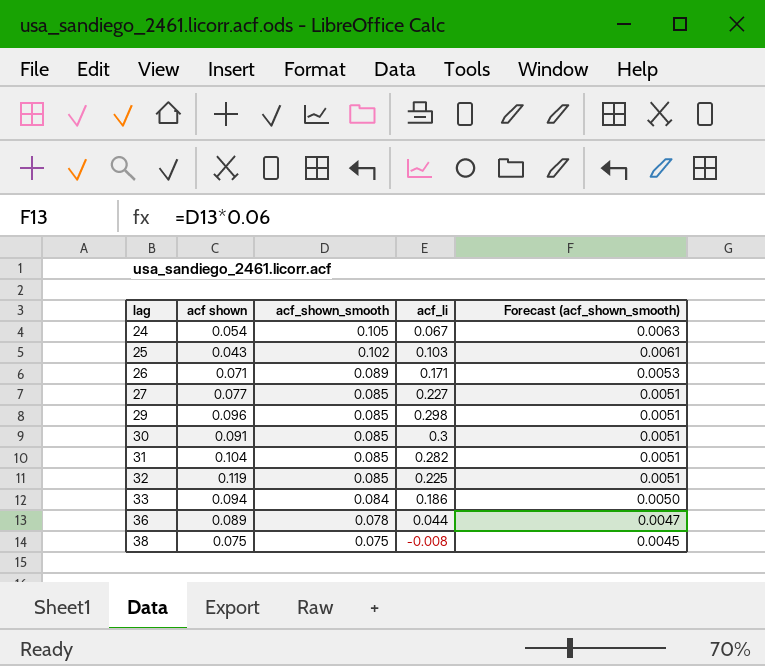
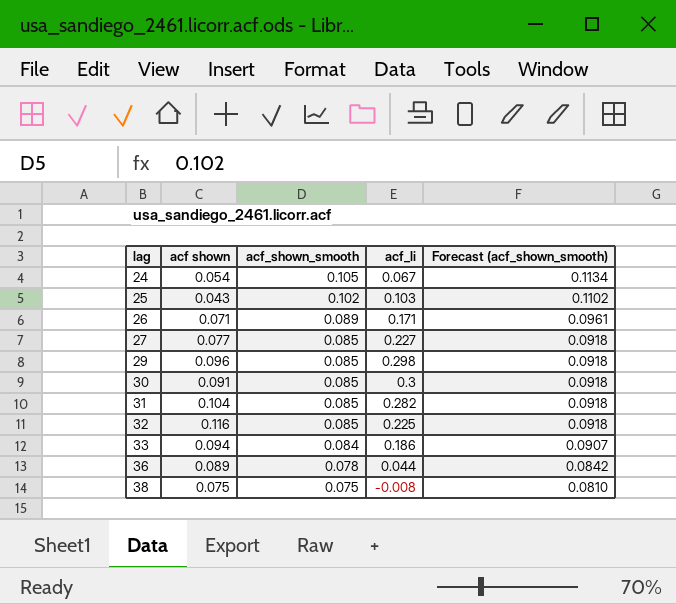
column Forecast (acf_shown_smooth) | formula: [acf_shown_smooth] * 0.06 -> [acf_shown_smooth] * 1.08
32 | acf shown: 0.119 -> 0.116

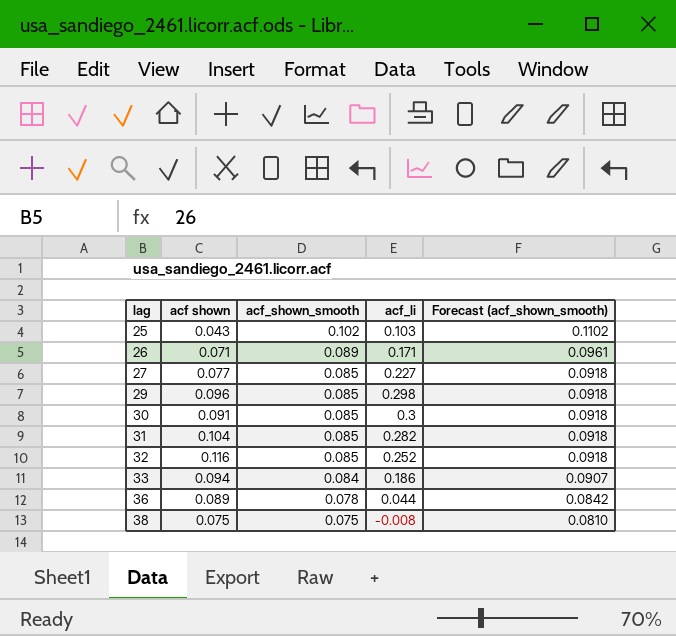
row 24: 0.054 | 0.105 | 0.067 | 0.1134 -> none
32 | acf_li: 0.225 -> 0.252

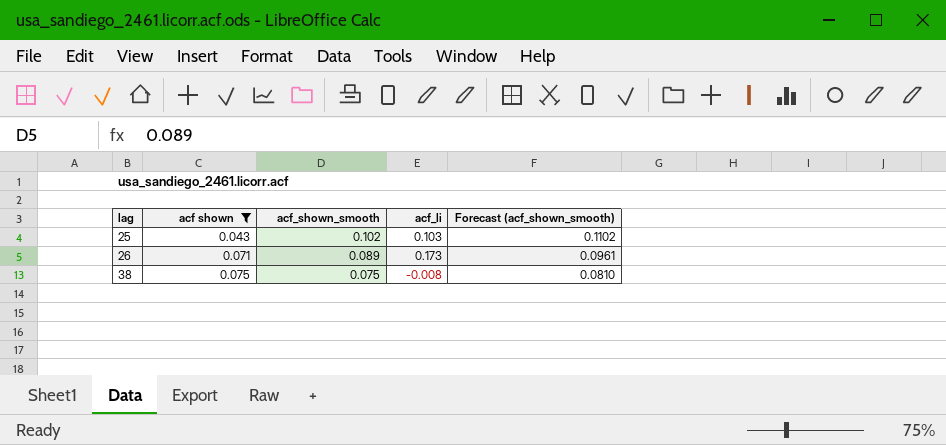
filter: none -> acf shown <= 0.075
26 | acf_li: 0.171 -> 0.173

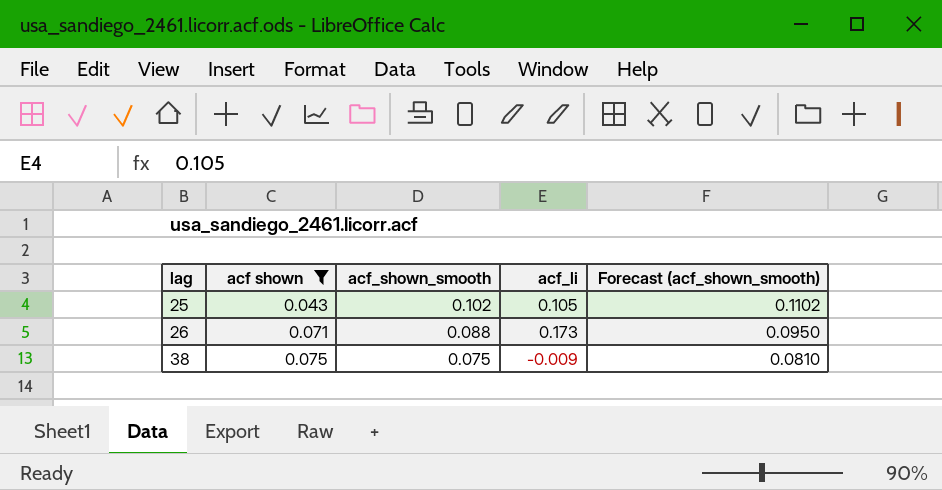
25 | acf_li: 0.103 -> 0.105
26 | acf_shown_smooth: 0.089 -> 0.088
26 | Forecast (acf_shown_smooth): 0.0961 -> 0.0950
38 | acf_li: -0.008 -> -0.009

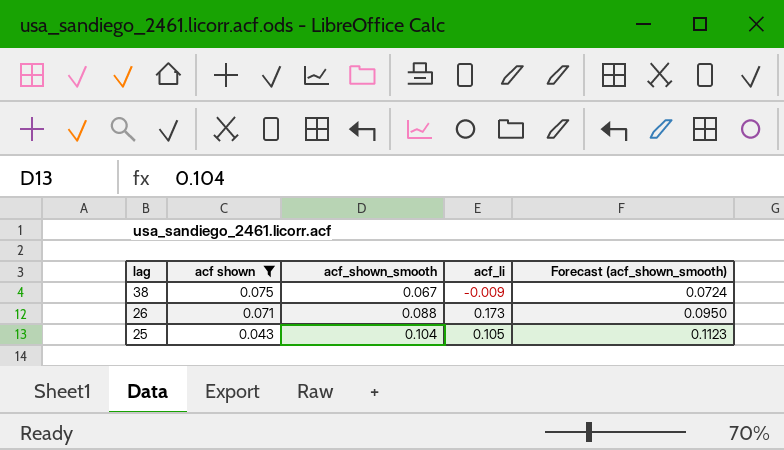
row order: lag ascending -> lag descending
38 | acf_shown_smooth: 0.075 -> 0.067
38 | Forecast (acf_shown_smooth): 0.0810 -> 0.0724
25 | acf_shown_smooth: 0.102 -> 0.104
25 | Forecast (acf_shown_smooth): 0.1102 -> 0.1123

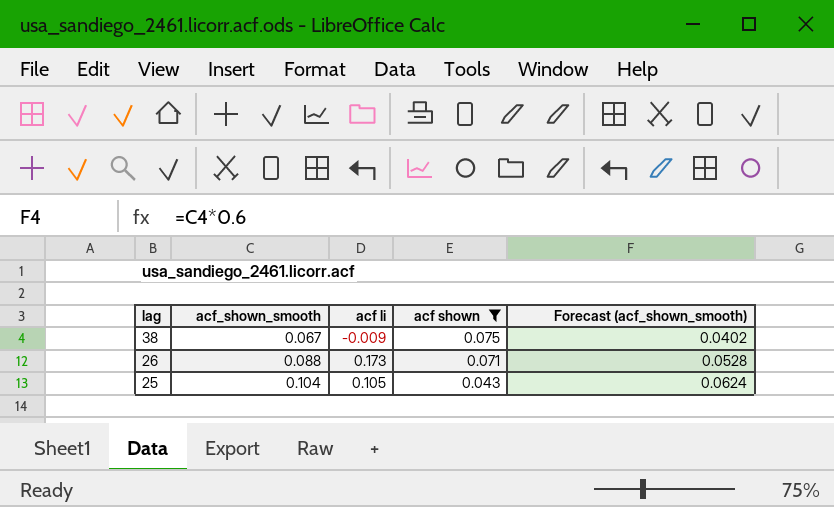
column name: acf_li -> acf li
column acf shown | position: 2 -> 4
column Forecast (acf_shown_smooth) | formula: [acf_shown_smooth] * 1.08 -> [acf_shown_smooth] * 0.6

